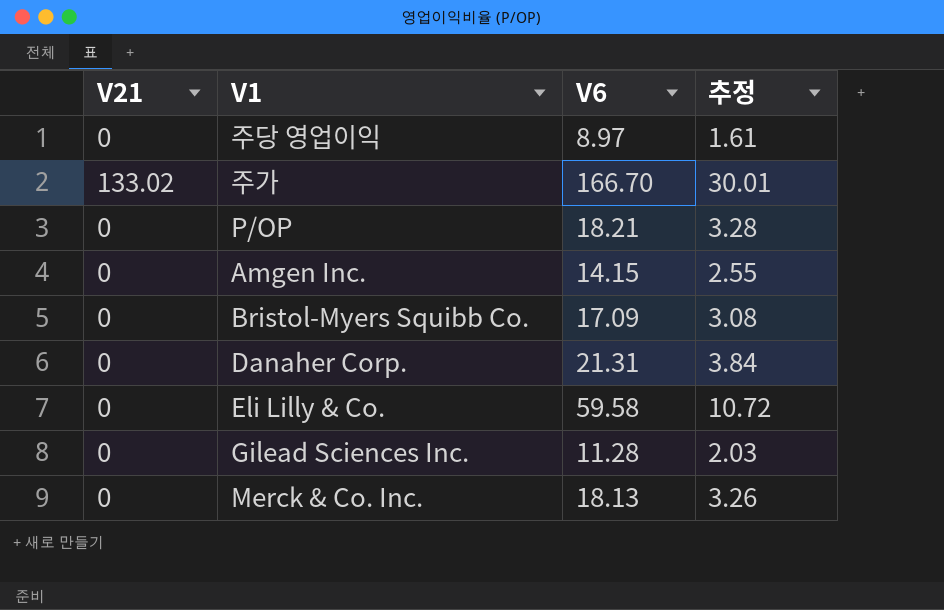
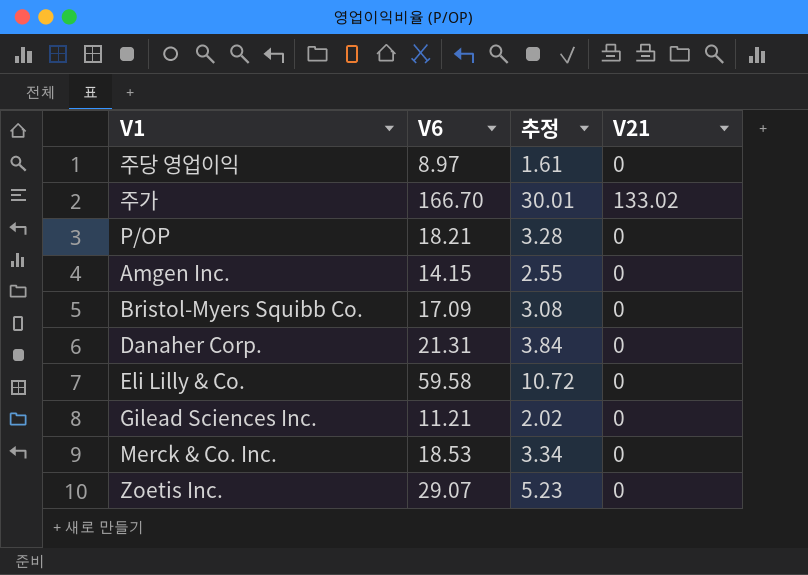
column V21 | position: 1 -> 4
Gilead Sciences Inc. | V6: 11.28 -> 11.21
Gilead Sciences Inc. | 추정: 2.03 -> 2.02
Merck & Co. Inc. | V6: 18.13 -> 18.53
Merck & Co. Inc. | 추정: 3.26 -> 3.34
row Zoetis Inc.: none -> 29.07 | 5.23 | 0

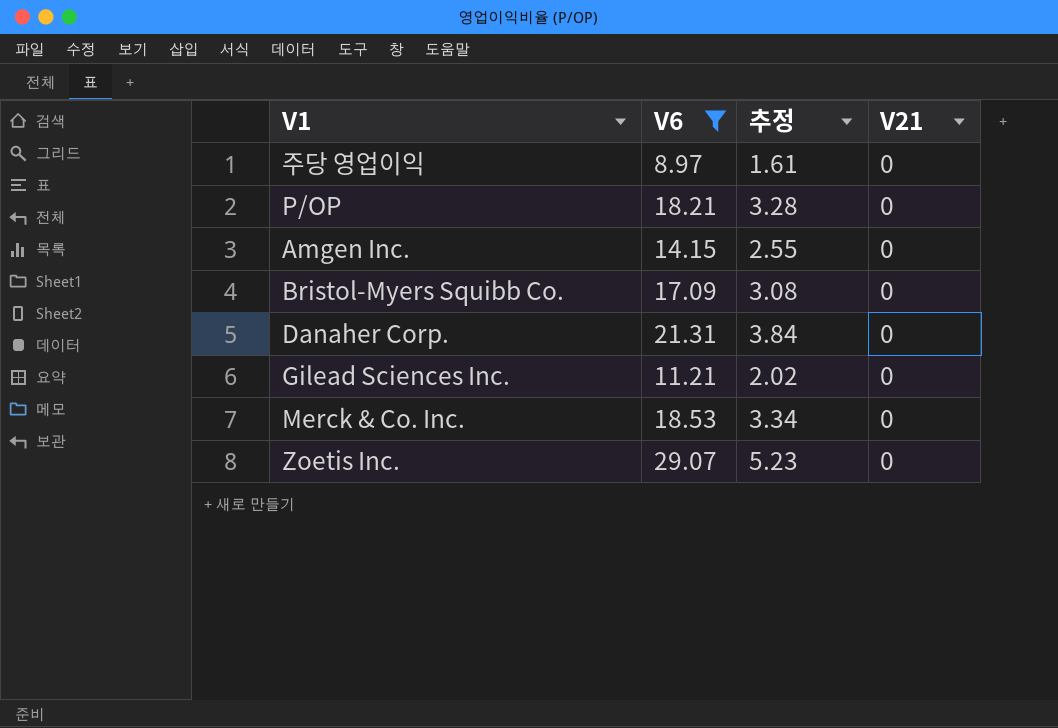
filter: none -> V6 <= 29.07

